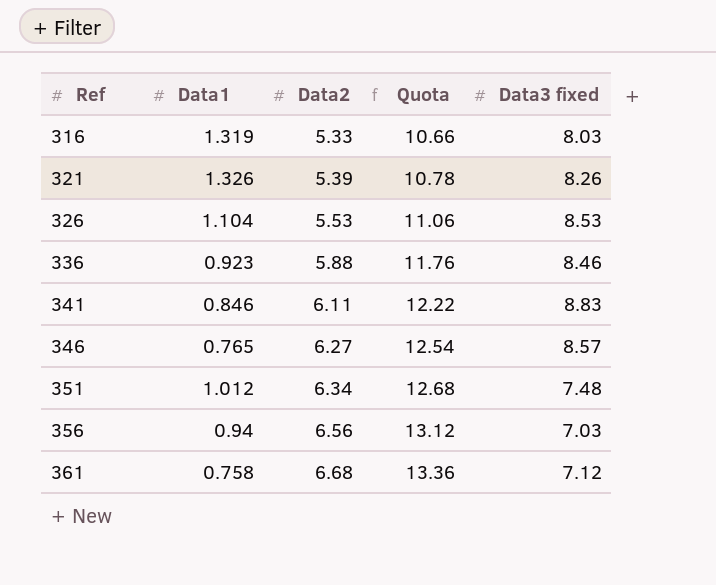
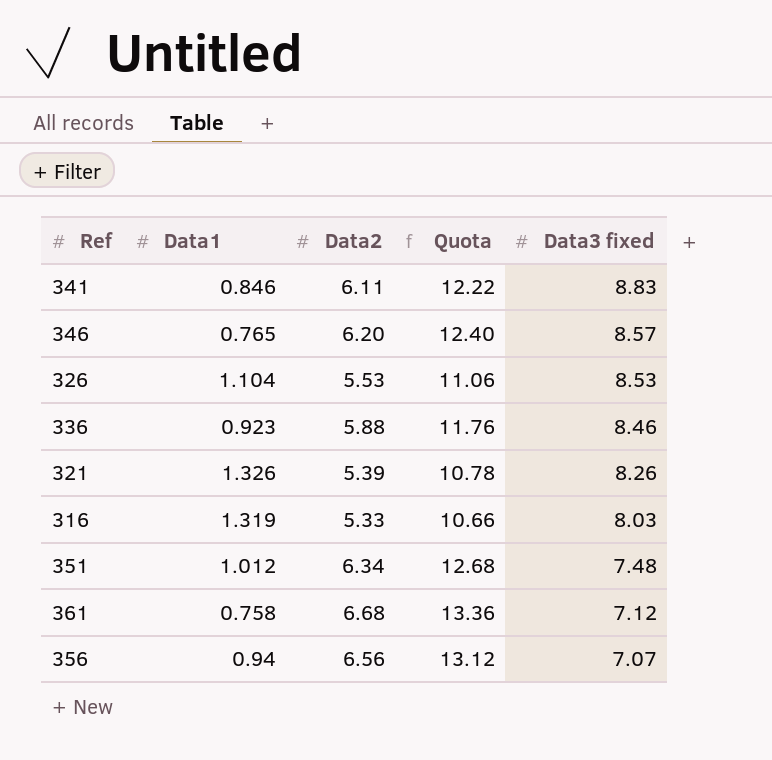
row order: Ref ascending -> Data3 fixed descending
346 | Data2: 6.27 -> 6.20
346 | Quota: 12.54 -> 12.40
356 | Data3 fixed: 7.03 -> 7.07

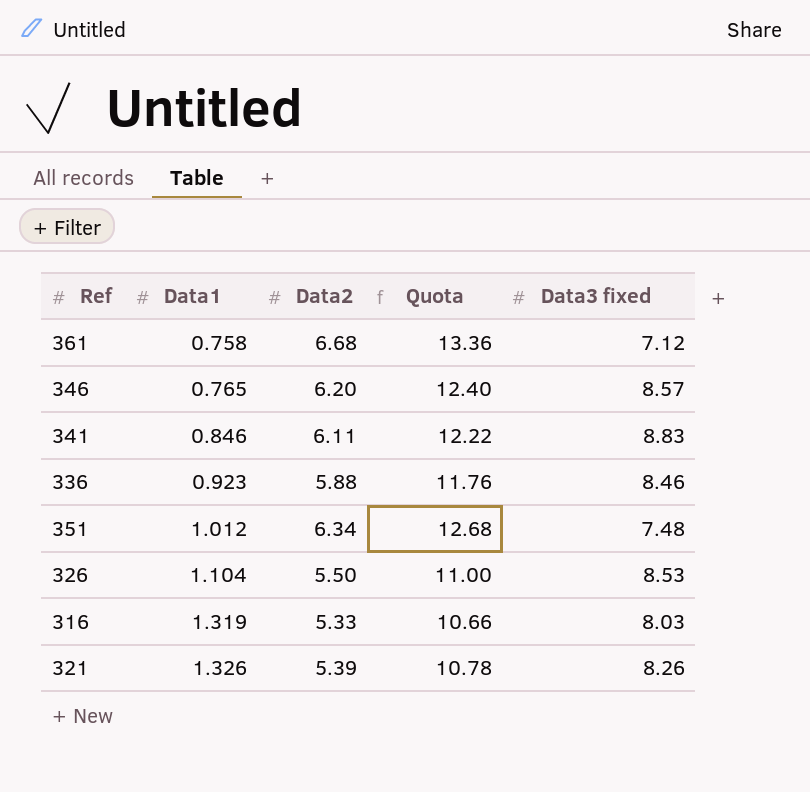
row order: Data3 fixed descending -> Data1 ascending
row 356: 0.94 | 6.56 | 13.12 | 7.07 -> none
326 | Data2: 5.53 -> 5.50
326 | Quota: 11.06 -> 11.00

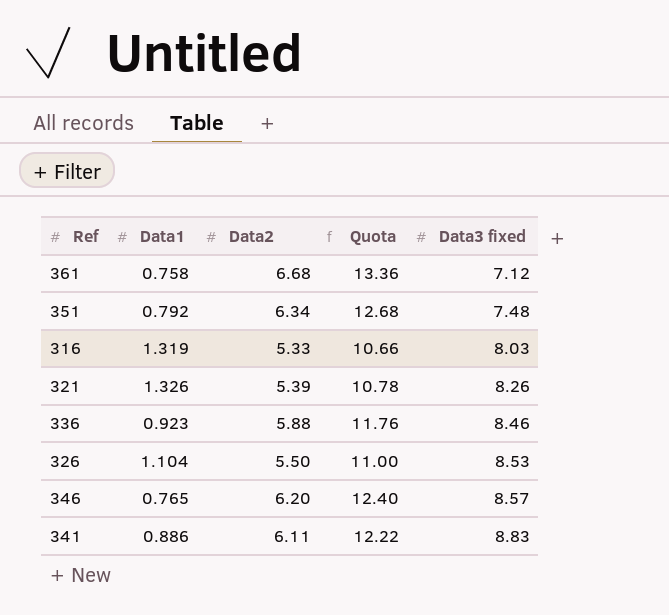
row order: Data1 ascending -> Data3 fixed ascending
351 | Data1: 1.012 -> 0.792
341 | Data1: 0.846 -> 0.886

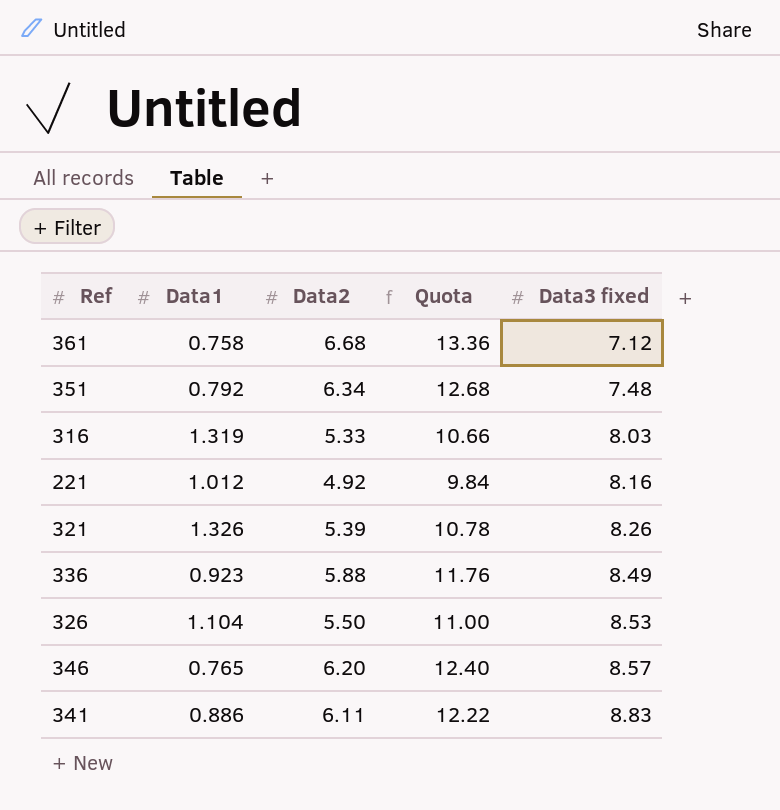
row 221: none -> 1.012 | 4.92 | 9.84 | 8.16
336 | Data3 fixed: 8.46 -> 8.49

